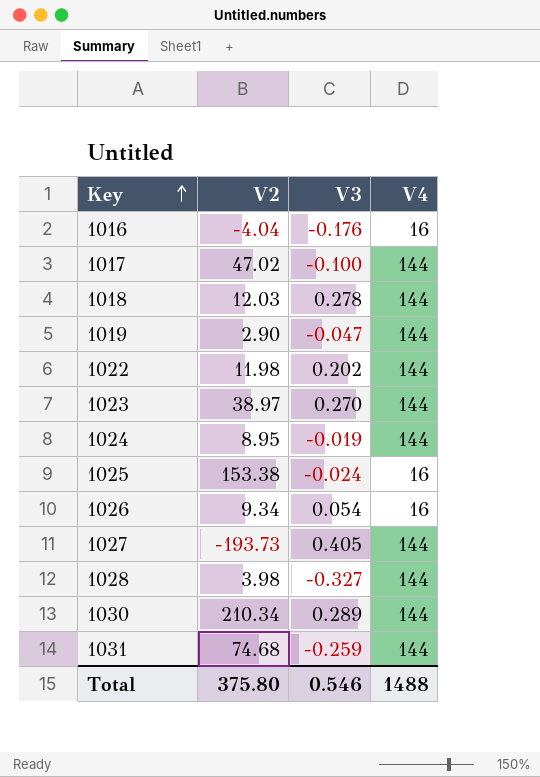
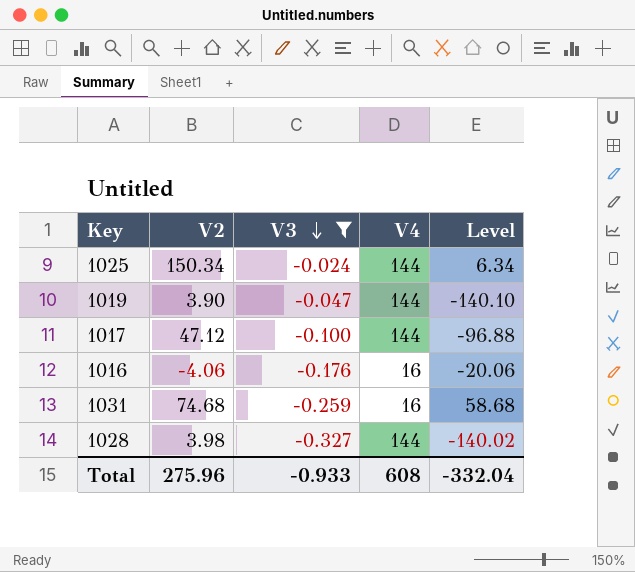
filter: none -> V3 <= -0.024
row order: Key ascending -> V3 descending
column Level | formula: none -> [V2] - [V4]
1025 | V2: 153.38 -> 150.34
1025 | V4: 16 -> 144
1019 | V2: 2.90 -> 3.90
1017 | V2: 47.02 -> 47.12
1016 | V2: -4.04 -> -4.06
1031 | V4: 144 -> 16
Total | V2: 375.80 -> 275.96
Total | V3: 0.546 -> -0.933
Total | V4: 1488 -> 608

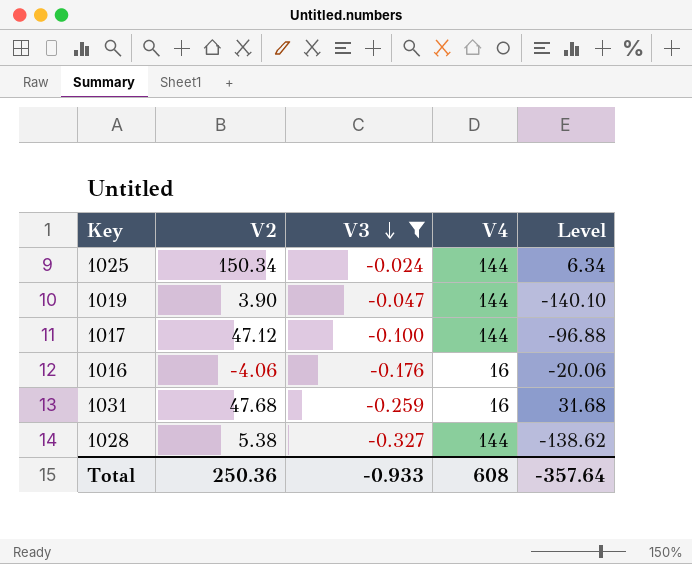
1031 | V2: 74.68 -> 47.68
1031 | Level: 58.68 -> 31.68
1028 | V2: 3.98 -> 5.38
1028 | Level: -140.02 -> -138.62
Total | V2: 275.96 -> 250.36
Total | Level: -332.04 -> -357.64

